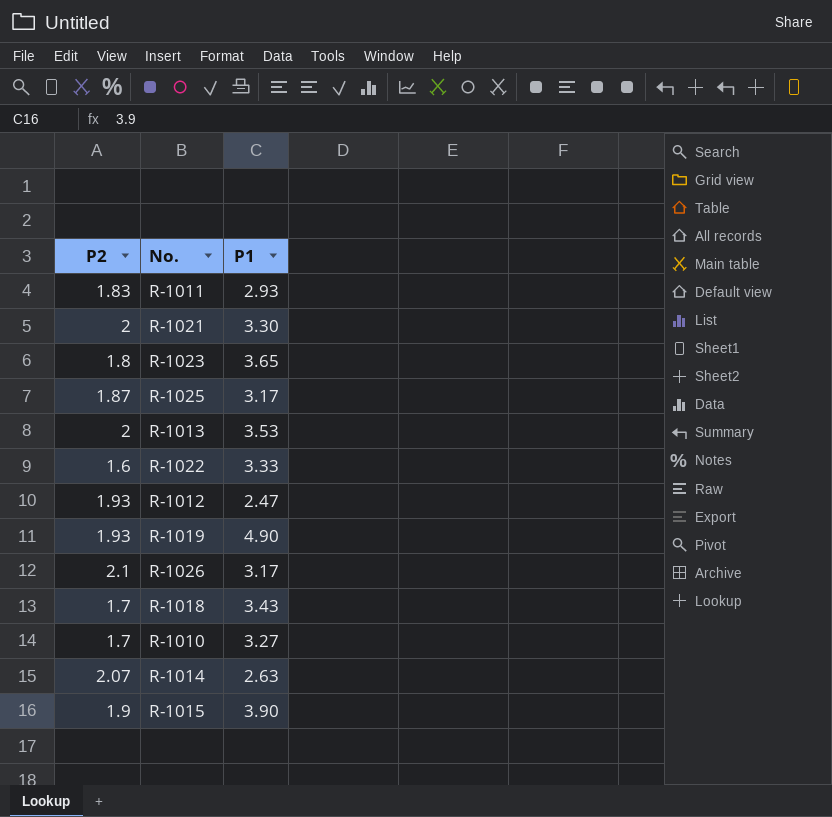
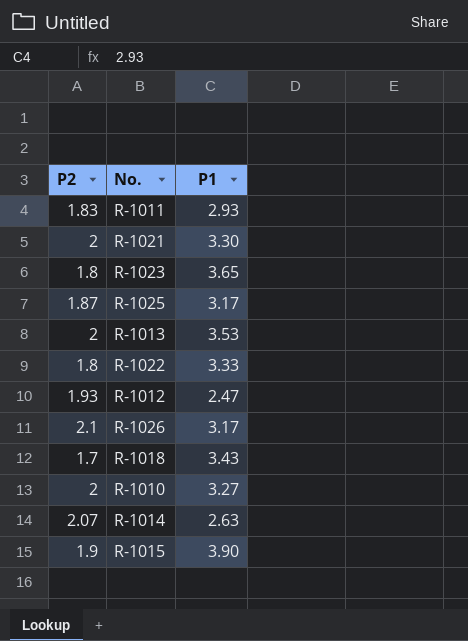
row R-1019: 1.93 | 4.90 -> none
R-1022 | P2: 1.6 -> 1.8
R-1010 | P2: 1.7 -> 2

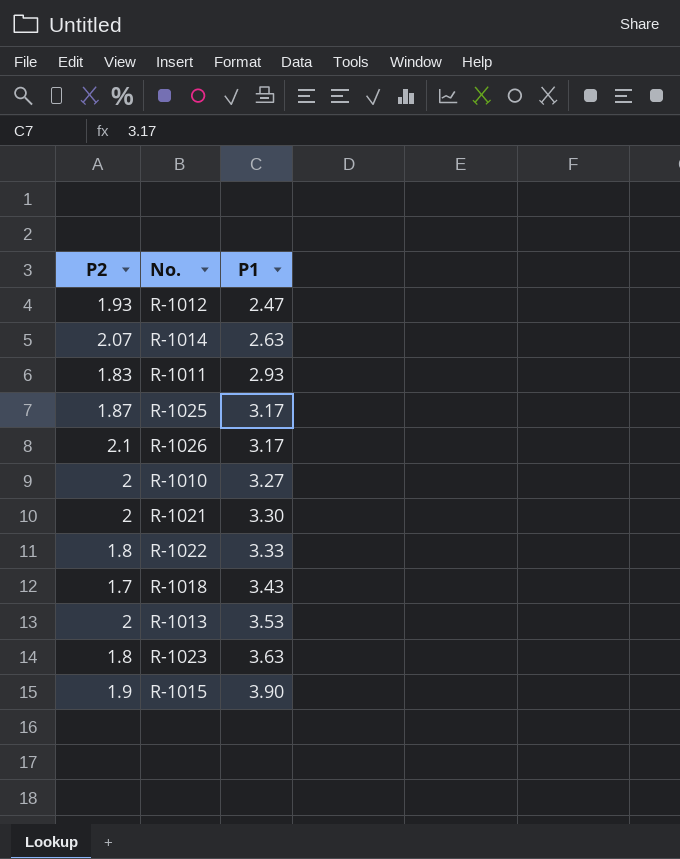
row order: none -> P1 ascending
R-1023 | P1: 3.65 -> 3.63

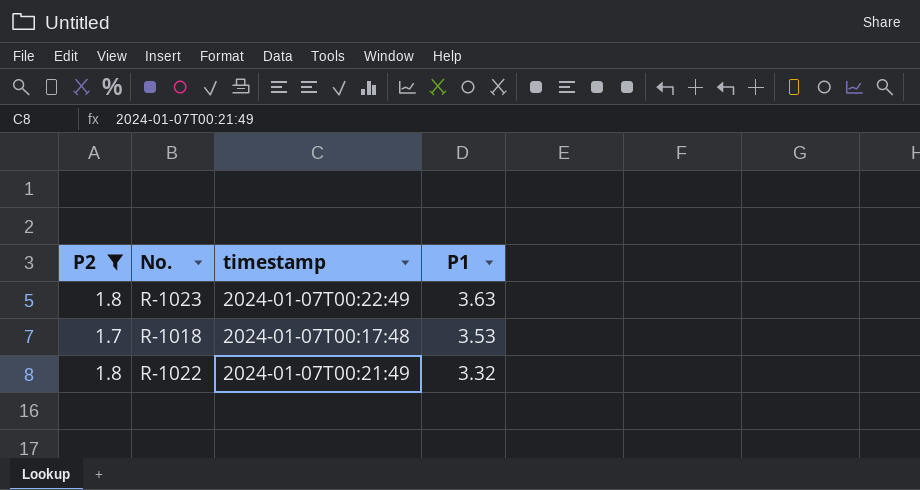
filter: none -> P2 <= 1.8
row order: P1 ascending -> P1 descending
column timestamp | position: none -> 3
R-1018 | P1: 3.43 -> 3.53
R-1022 | P1: 3.33 -> 3.32

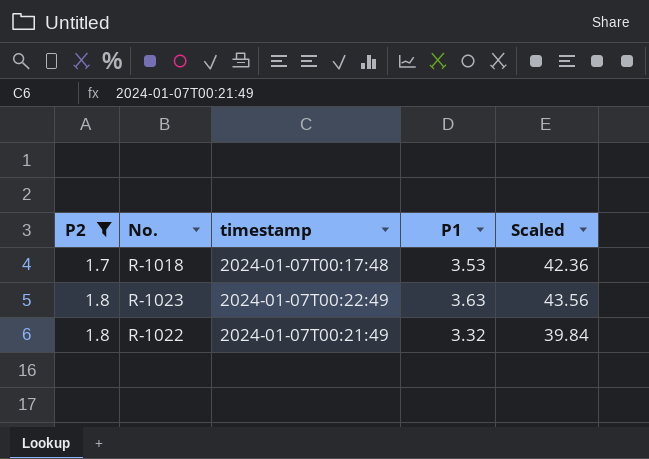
row order: P1 descending -> P2 ascending
column Scaled | formula: none -> [P1] * 12

